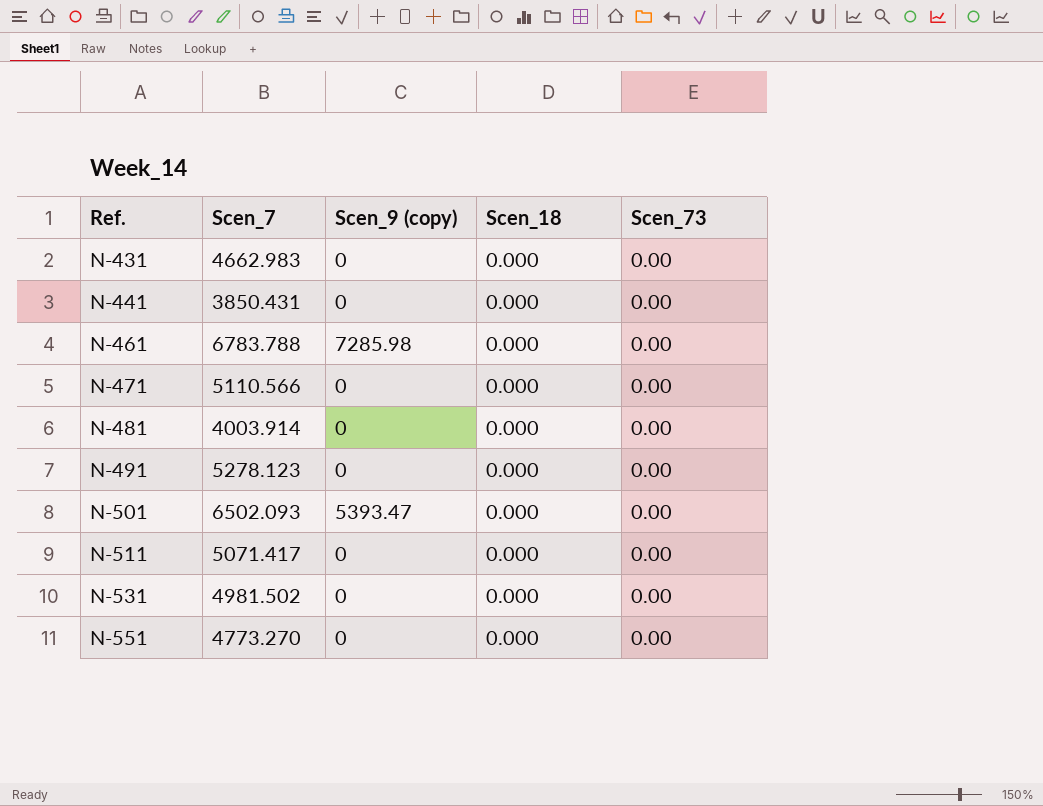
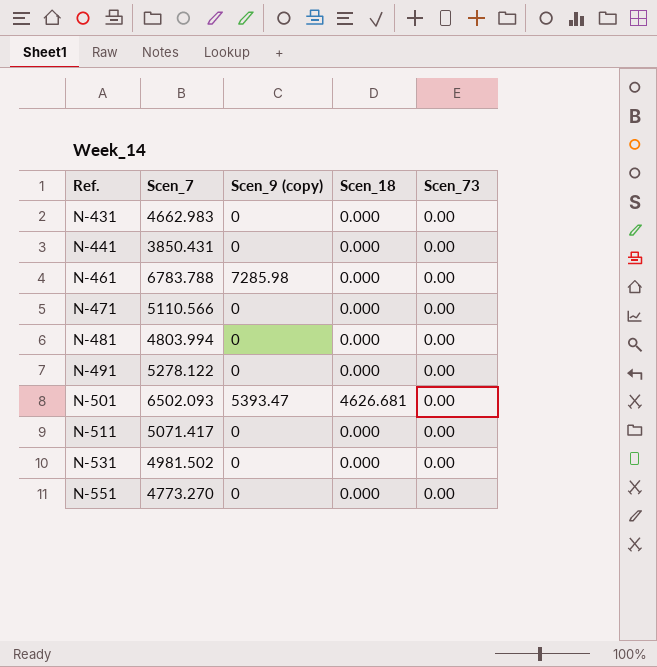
N-481 | Scen_7: 4003.914 -> 4803.994
N-491 | Scen_7: 5278.123 -> 5278.122
N-501 | Scen_18: 0.000 -> 4626.681

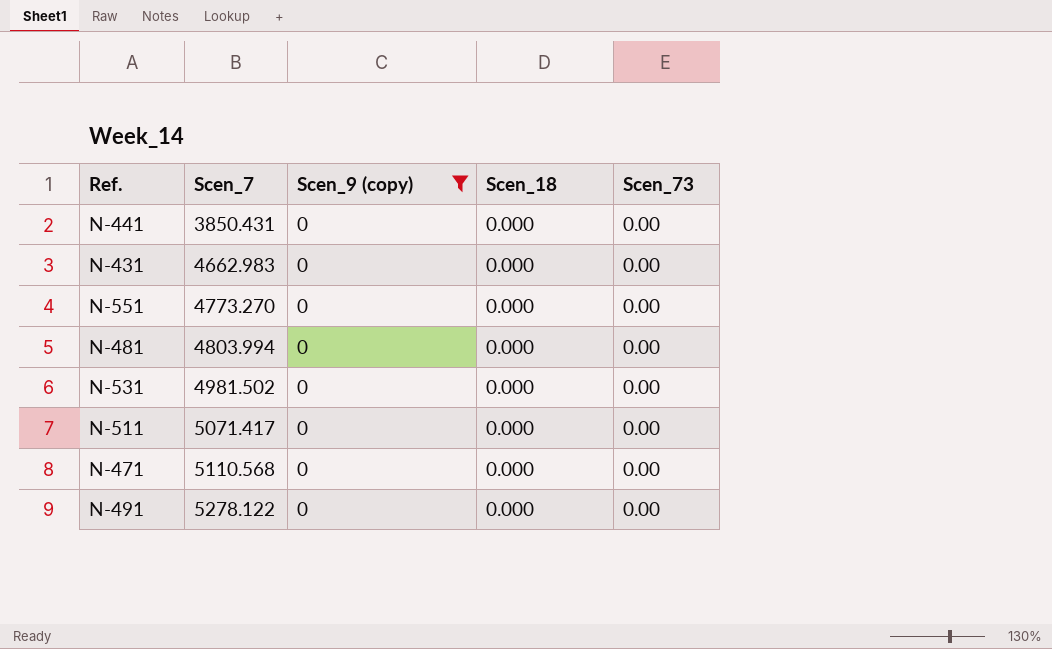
filter: none -> Scen_9 (copy) = 0
row order: Ref. ascending -> Scen_7 ascending
N-471 | Scen_7: 5110.566 -> 5110.568

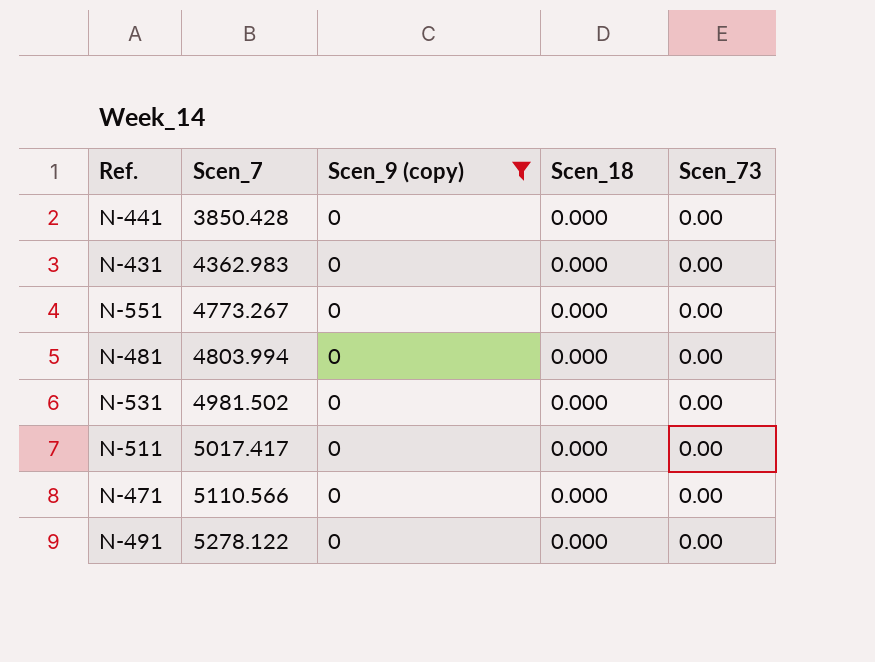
N-441 | Scen_7: 3850.431 -> 3850.428
N-431 | Scen_7: 4662.983 -> 4362.983
N-551 | Scen_7: 4773.270 -> 4773.267
N-511 | Scen_7: 5071.417 -> 5017.417
N-471 | Scen_7: 5110.568 -> 5110.566

